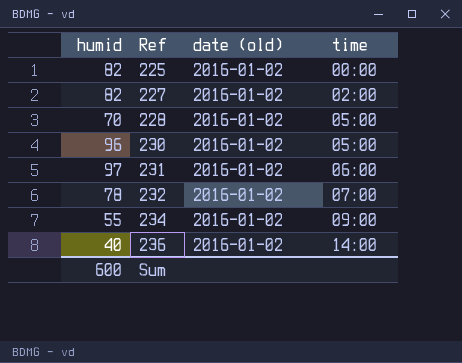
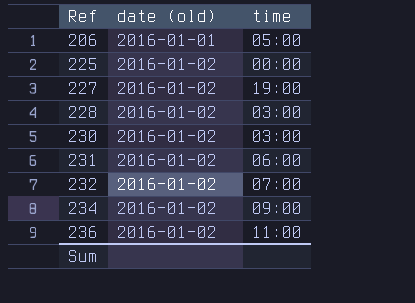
column humid | position: 1 -> none
row 206: none -> 2016-01-01 | 05:00
227 | time: 02:00 -> 19:00
228 | time: 05:00 -> 03:00
230 | time: 05:00 -> 03:00
236 | time: 14:00 -> 11:00

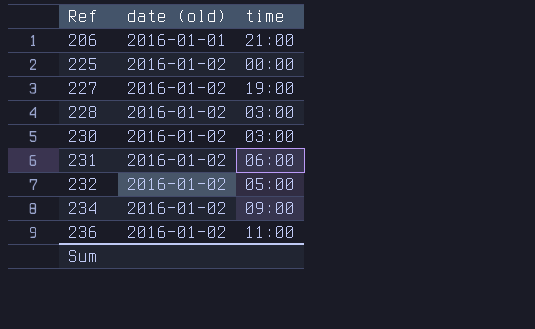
206 | time: 05:00 -> 21:00
232 | time: 07:00 -> 05:00

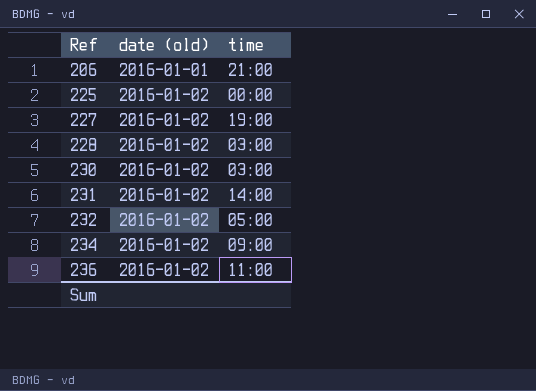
231 | time: 06:00 -> 14:00

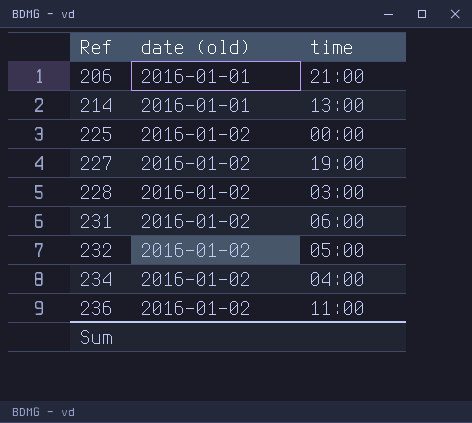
row 230: 2016-01-02 | 03:00 -> none
row 214: none -> 2016-01-01 | 13:00
231 | time: 14:00 -> 06:00
234 | time: 09:00 -> 04:00

